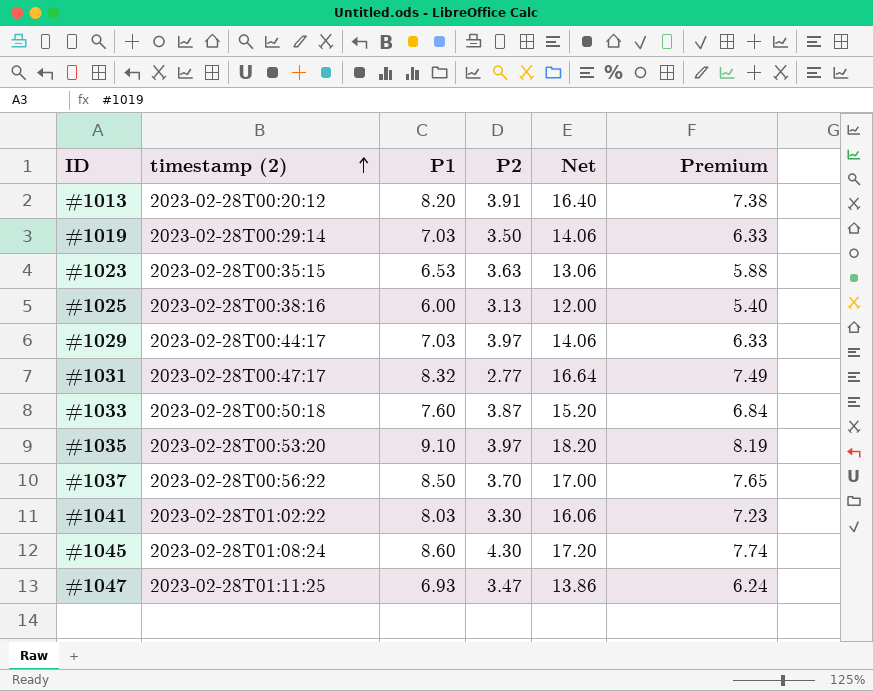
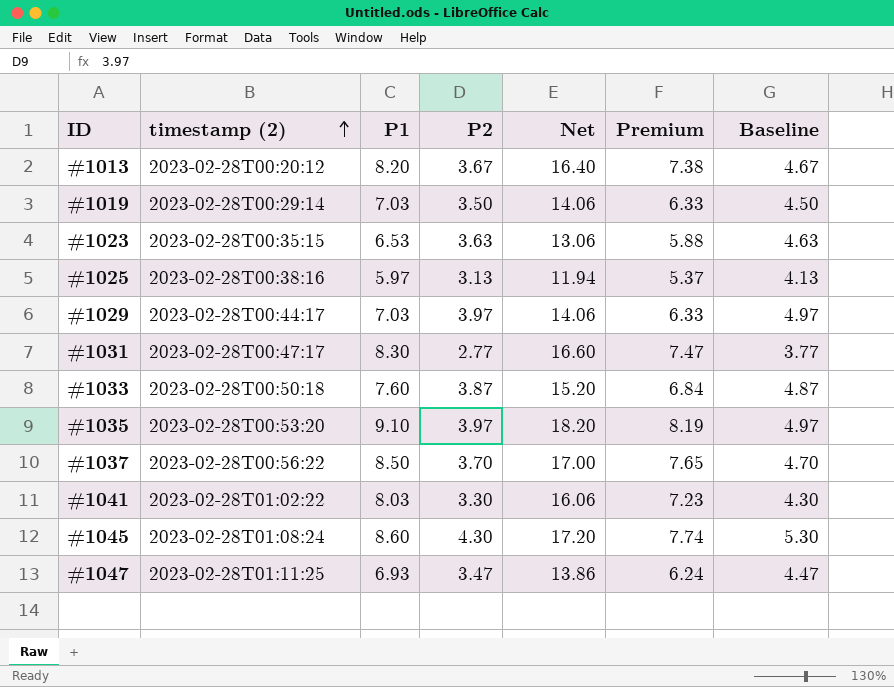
column Baseline | formula: none -> [P2] + 1
#1013 | P2: 3.91 -> 3.67
#1025 | P1: 6.00 -> 5.97
#1025 | Net: 12.00 -> 11.94
#1025 | Premium: 5.40 -> 5.37
#1031 | P1: 8.32 -> 8.30
#1031 | Net: 16.64 -> 16.60
#1031 | Premium: 7.49 -> 7.47

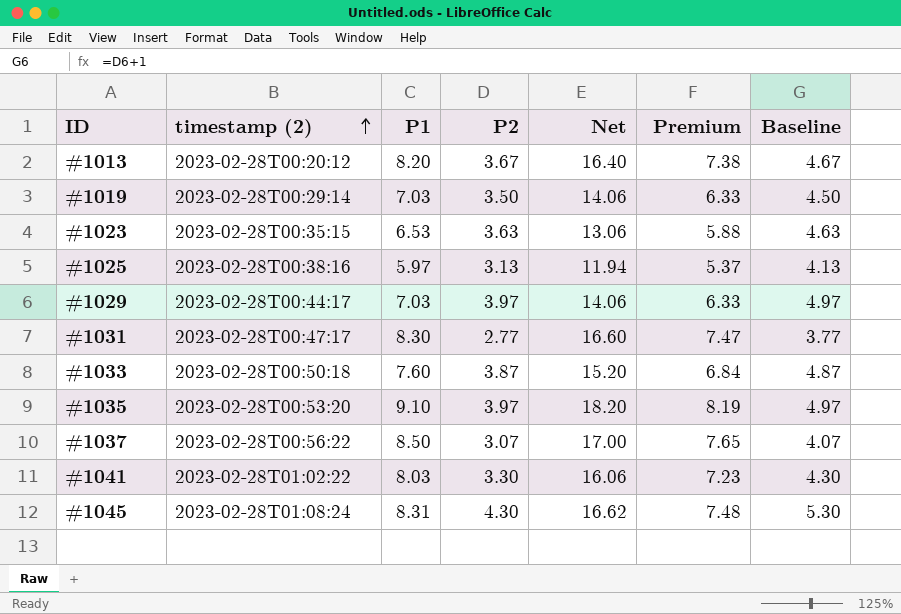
row #1047: 2023-02-28T01:11:25 | 6.93 | 3.47 | 13.86 | 6.24 | 4.47 -> none
#1037 | P2: 3.70 -> 3.07
#1037 | Baseline: 4.70 -> 4.07
#1045 | P1: 8.60 -> 8.31
#1045 | Net: 17.20 -> 16.62
#1045 | Premium: 7.74 -> 7.48

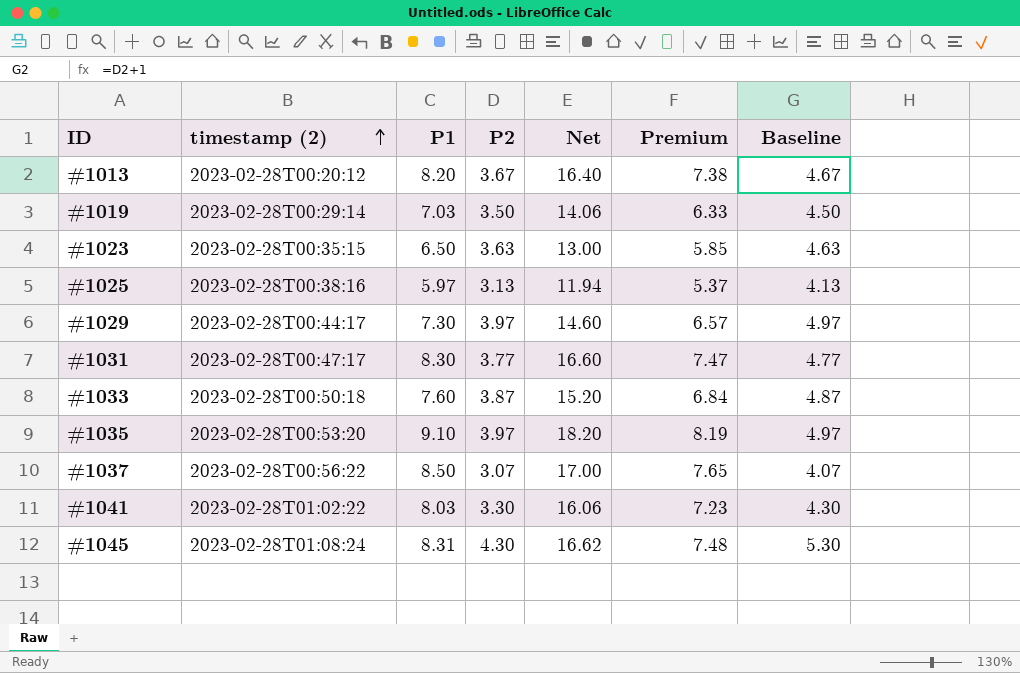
#1023 | P1: 6.53 -> 6.50
#1023 | Net: 13.06 -> 13.00
#1023 | Premium: 5.88 -> 5.85
#1029 | P1: 7.03 -> 7.30
#1029 | Net: 14.06 -> 14.60
#1029 | Premium: 6.33 -> 6.57
#1031 | P2: 2.77 -> 3.77
#1031 | Baseline: 3.77 -> 4.77

